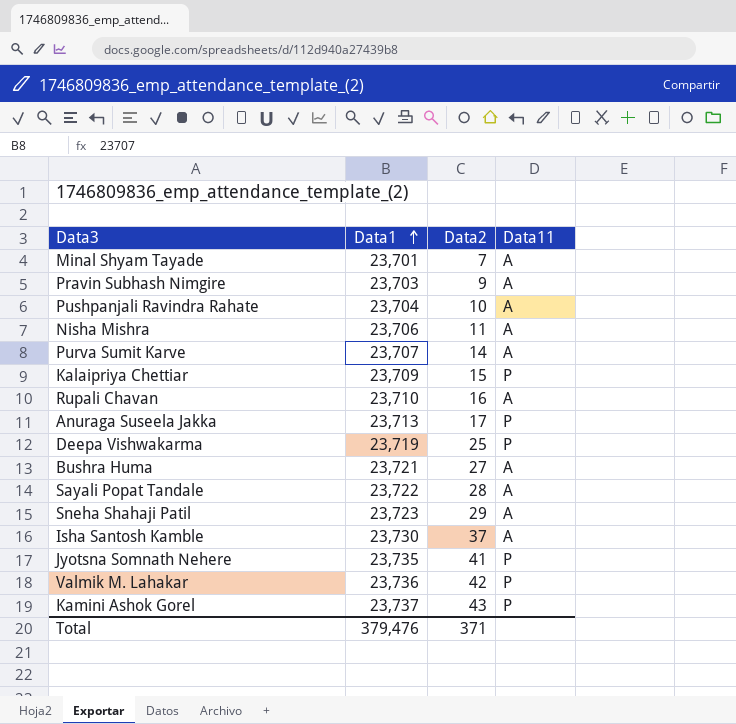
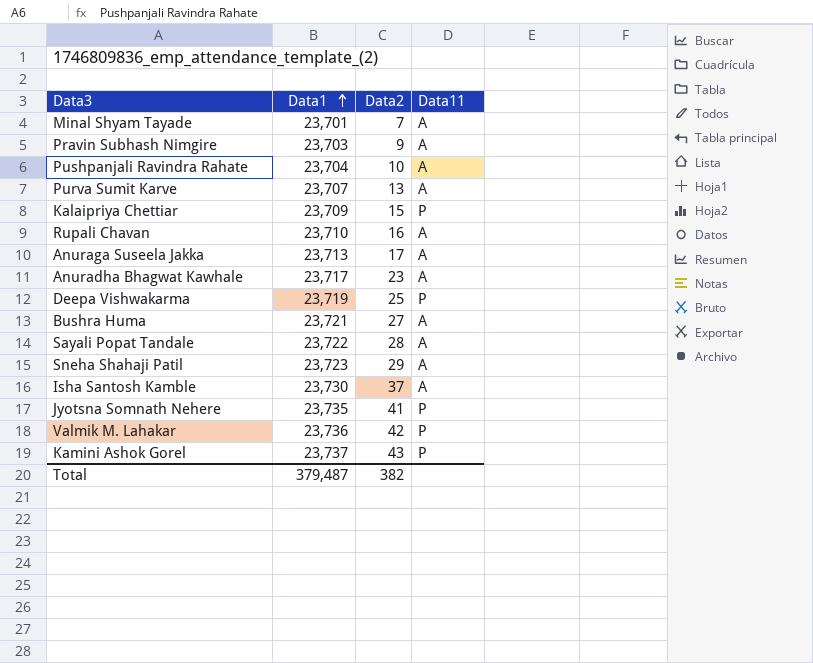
row Nisha Mishra: 23,706 | 11 | A -> none
Purva Sumit Karve | Data2: 14 -> 13
Anuraga Suseela Jakka | Data11: P -> A
row Anuradha Bhagwat Kawhale: none -> 23,717 | 23 | A
Total | Data1: 379,476 -> 379,487
Total | Data2: 371 -> 382

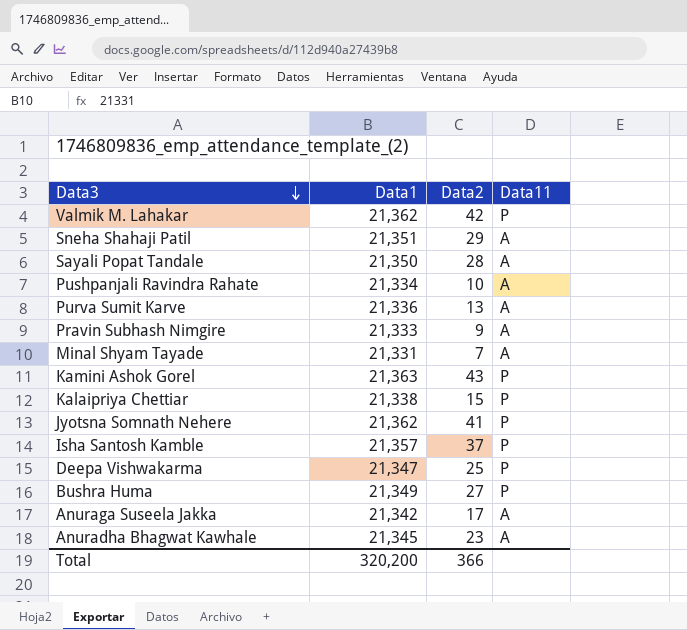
row order: Data1 ascending -> Data3 descending
row Rupali Chavan: 23,710 | 16 | A -> none
Valmik M. Lahakar | Data1: 23,736 -> 21,362
Sneha Shahaji Patil | Data1: 23,723 -> 21,351
Sayali Popat Tandale | Data1: 23,722 -> 21,350
Pushpanjali Ravindra Rahate | Data1: 23,704 -> 21,334
Purva Sumit Karve | Data1: 23,707 -> 21,336
Pravin Subhash Nimgire | Data1: 23,703 -> 21,333
Minal Shyam Tayade | Data1: 23,701 -> 21,331
Kamini Ashok Gorel | Data1: 23,737 -> 21,363
Kalaipriya Chettiar | Data1: 23,709 -> 21,338
Jyotsna Somnath Nehere | Data1: 23,735 -> 21,362
Isha Santosh Kamble | Data1: 23,730 -> 21,357
Isha Santosh Kamble | Data11: A -> P
Deepa Vishwakarma | Data1: 23,719 -> 21,347
Bushra Huma | Data1: 23,721 -> 21,349
Bushra Huma | Data11: A -> P
Anuraga Suseela Jakka | Data1: 23,713 -> 21,342
Anuradha Bhagwat Kawhale | Data1: 23,717 -> 21,345
Total | Data1: 379,487 -> 320,200
Total | Data2: 382 -> 366

